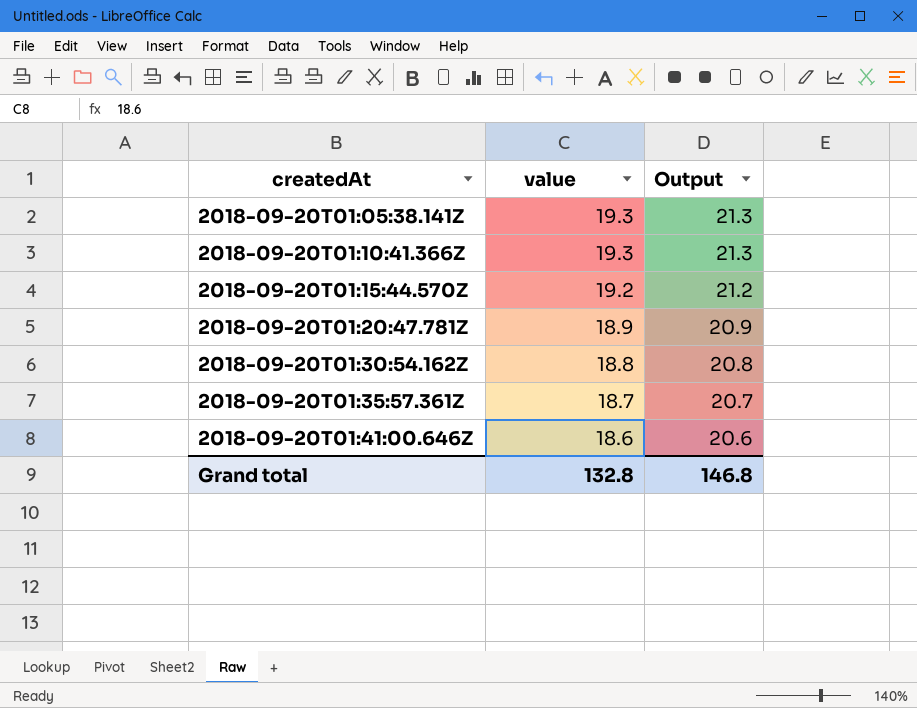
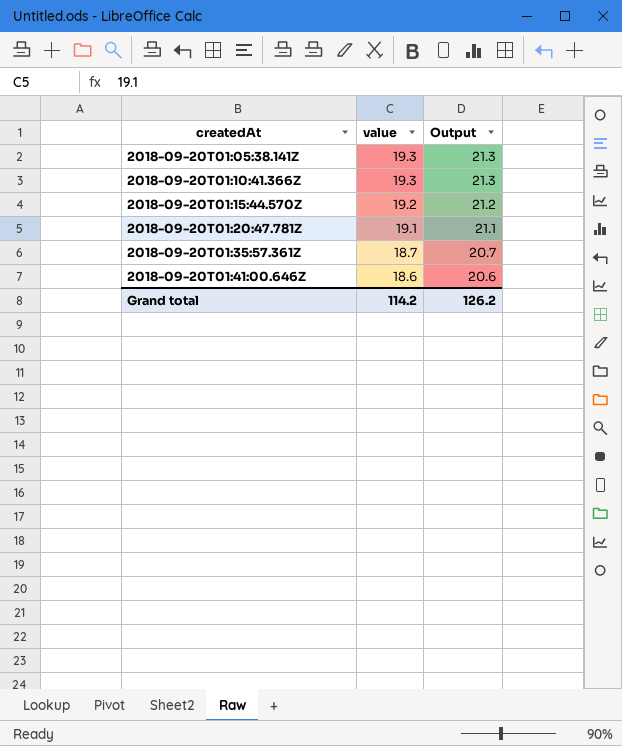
row 2018-09-20T01:30:54.162Z: 18.8 | 20.8 -> none
2018-09-20T01:20:47.781Z | value: 18.9 -> 19.1
2018-09-20T01:20:47.781Z | Output: 20.9 -> 21.1
Grand total | value: 132.8 -> 114.2
Grand total | Output: 146.8 -> 126.2

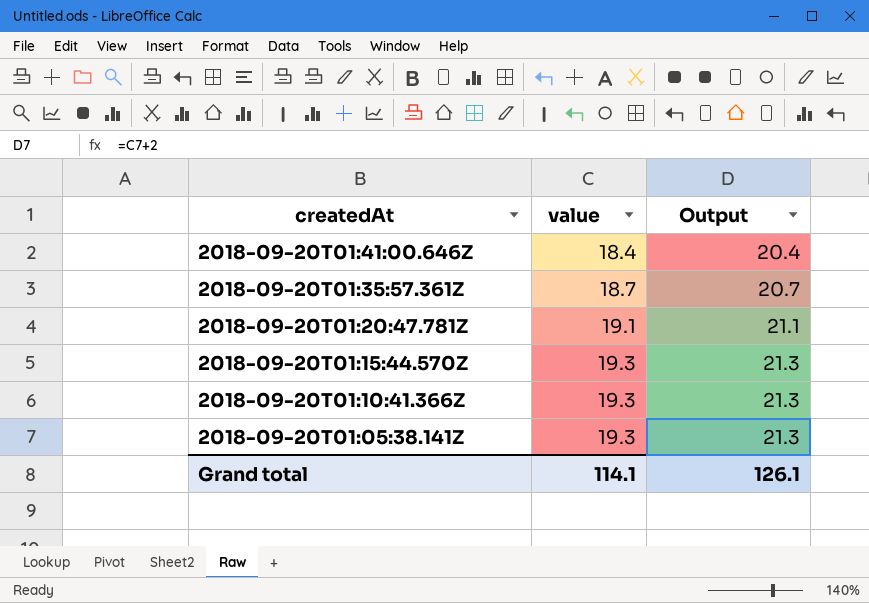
row order: createdAt ascending -> createdAt descending
2018-09-20T01:41:00.646Z | value: 18.6 -> 18.4
2018-09-20T01:41:00.646Z | Output: 20.6 -> 20.4
2018-09-20T01:15:44.570Z | value: 19.2 -> 19.3
2018-09-20T01:15:44.570Z | Output: 21.2 -> 21.3
Grand total | value: 114.2 -> 114.1
Grand total | Output: 126.2 -> 126.1

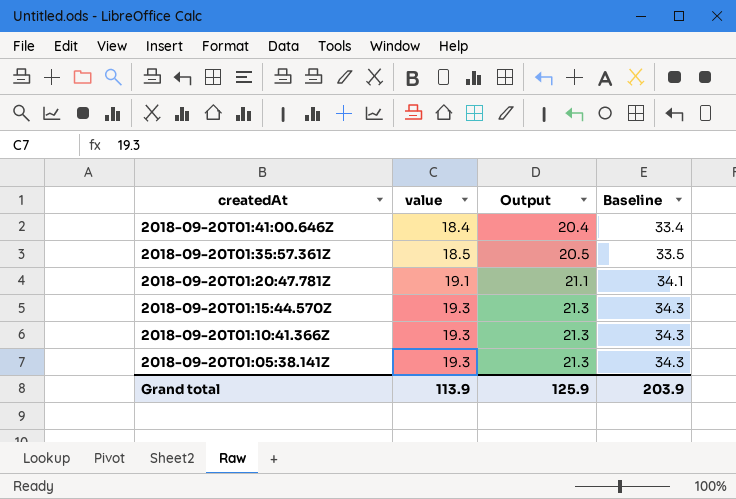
column Baseline | formula: none -> [value] + 15
2018-09-20T01:35:57.361Z | value: 18.7 -> 18.5
2018-09-20T01:35:57.361Z | Output: 20.7 -> 20.5
Grand total | value: 114.1 -> 113.9
Grand total | Output: 126.1 -> 125.9

